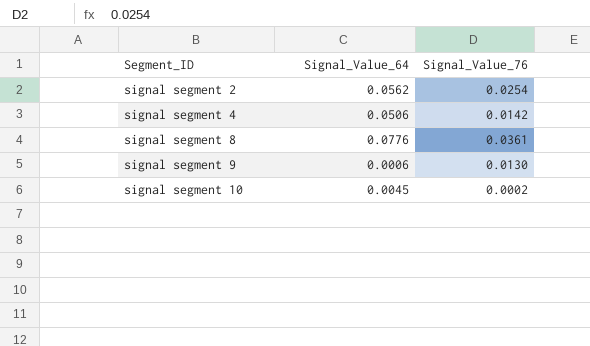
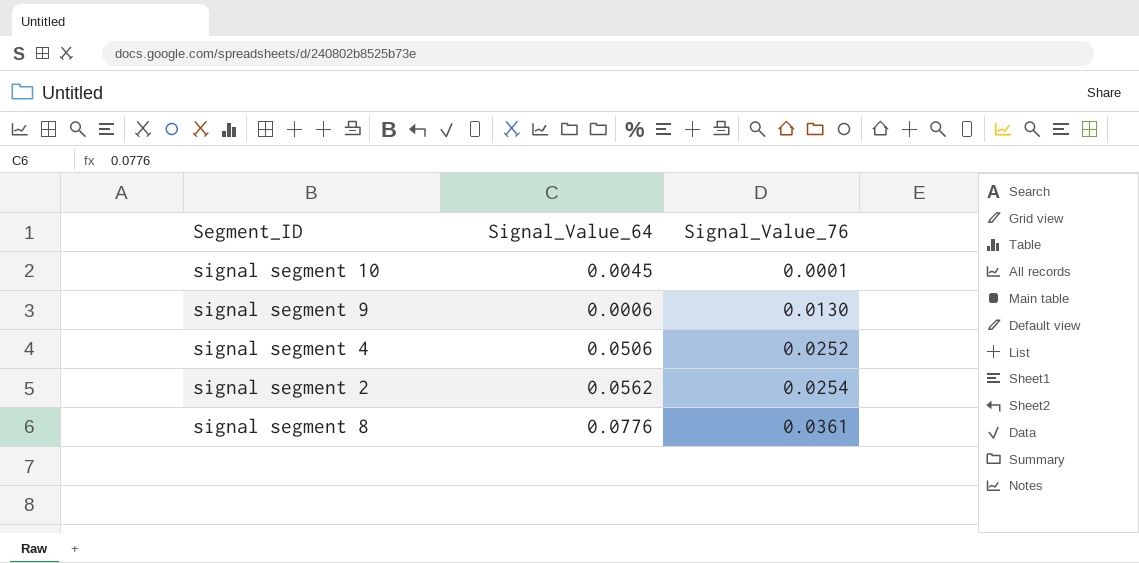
row order: Segment_ID ascending -> Signal_Value_76 ascending
signal segment 10 | Signal_Value_76: 0.0002 -> 0.0001
signal segment 4 | Signal_Value_76: 0.0142 -> 0.0252

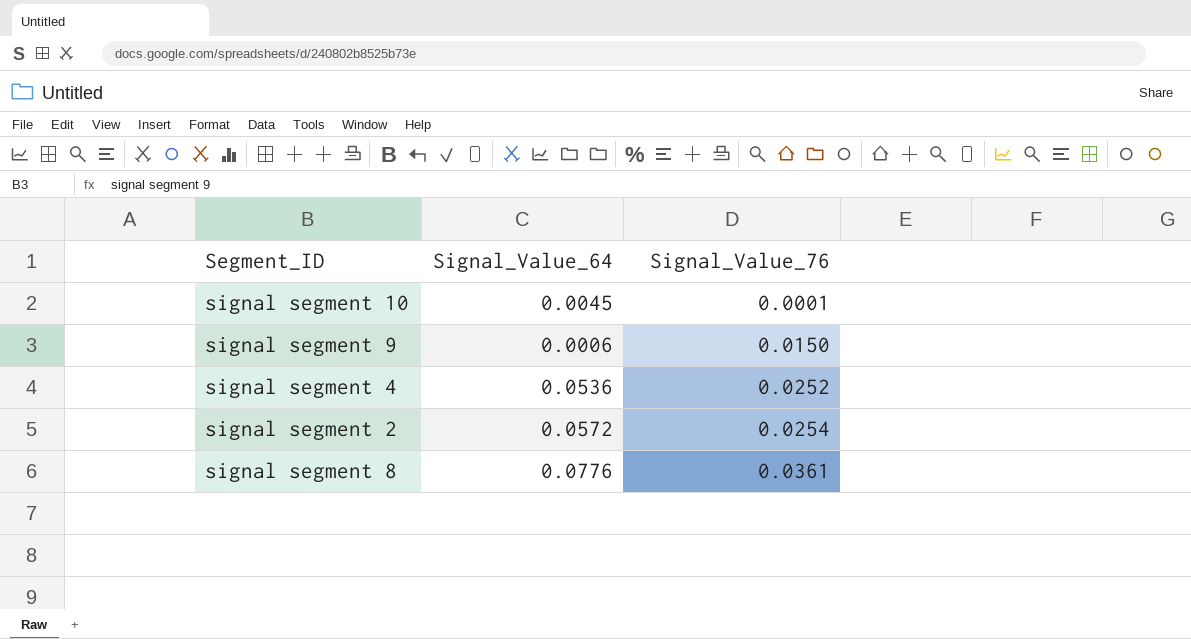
signal segment 9 | Signal_Value_76: 0.0130 -> 0.0150
signal segment 4 | Signal_Value_64: 0.0506 -> 0.0536
signal segment 2 | Signal_Value_64: 0.0562 -> 0.0572

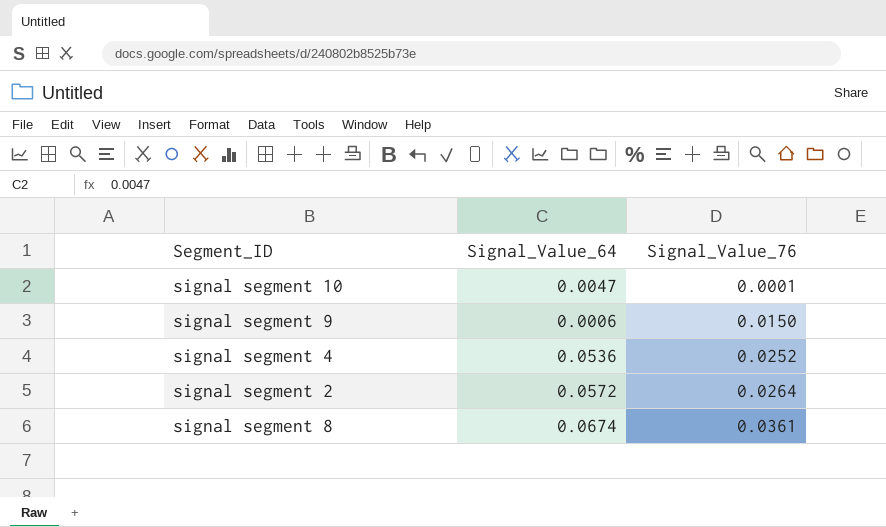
signal segment 10 | Signal_Value_64: 0.0045 -> 0.0047
signal segment 2 | Signal_Value_76: 0.0254 -> 0.0264
signal segment 8 | Signal_Value_64: 0.0776 -> 0.0674

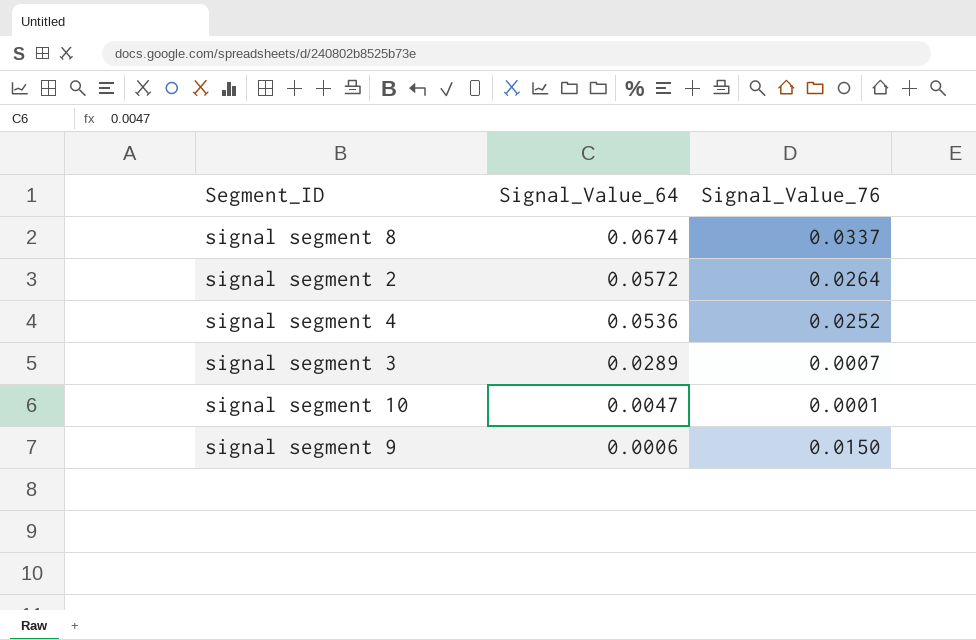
row order: Signal_Value_76 ascending -> Signal_Value_64 descending
signal segment 8 | Signal_Value_76: 0.0361 -> 0.0337
row signal segment 3: none -> 0.0289 | 0.0007

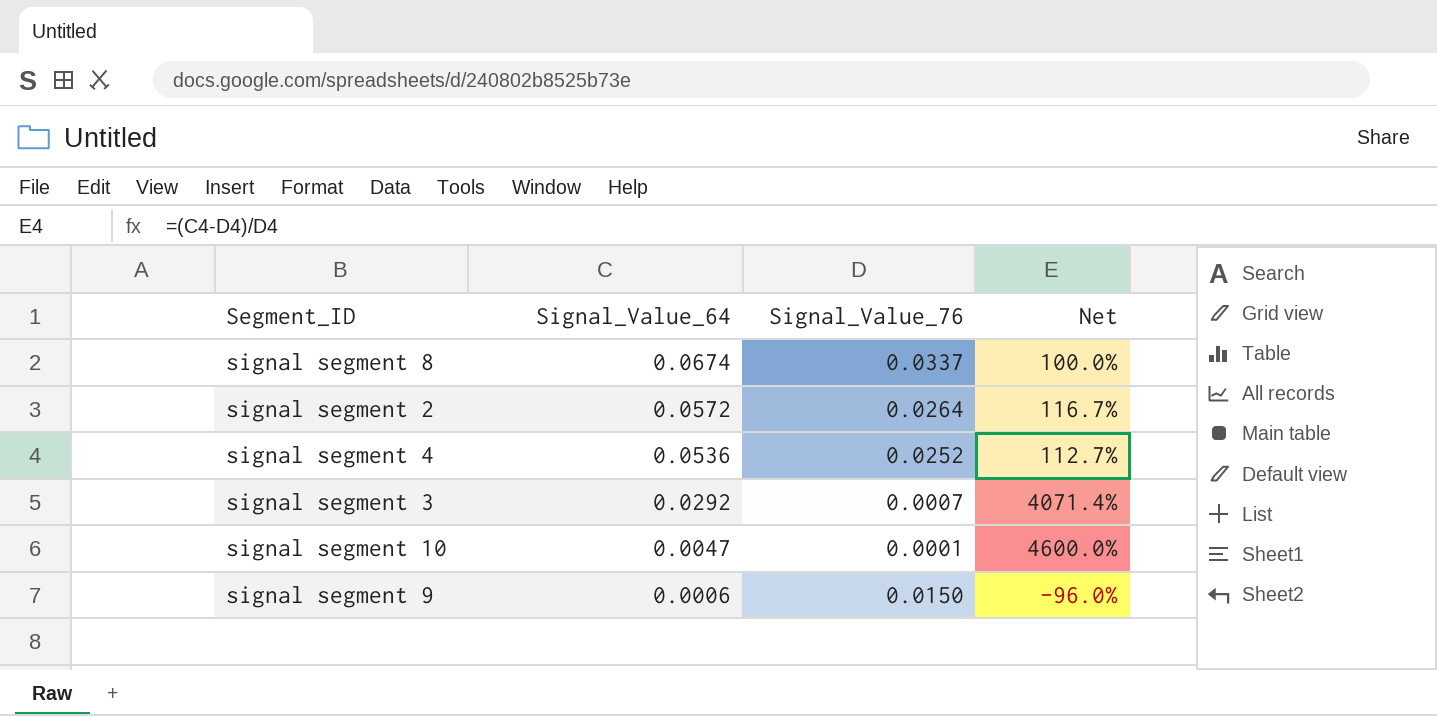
column Net | formula: none -> ([Signal_Value_64] - [Signal_Value_76]) / [Signal_Value_76]
signal segment 3 | Signal_Value_64: 0.0289 -> 0.0292

